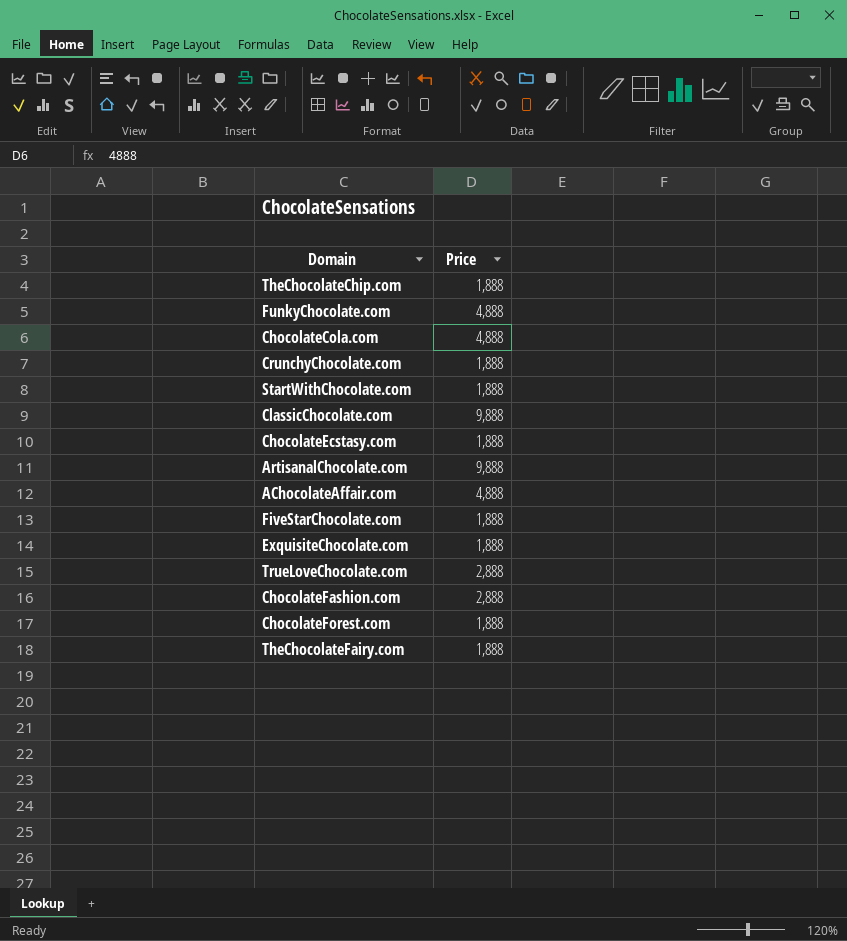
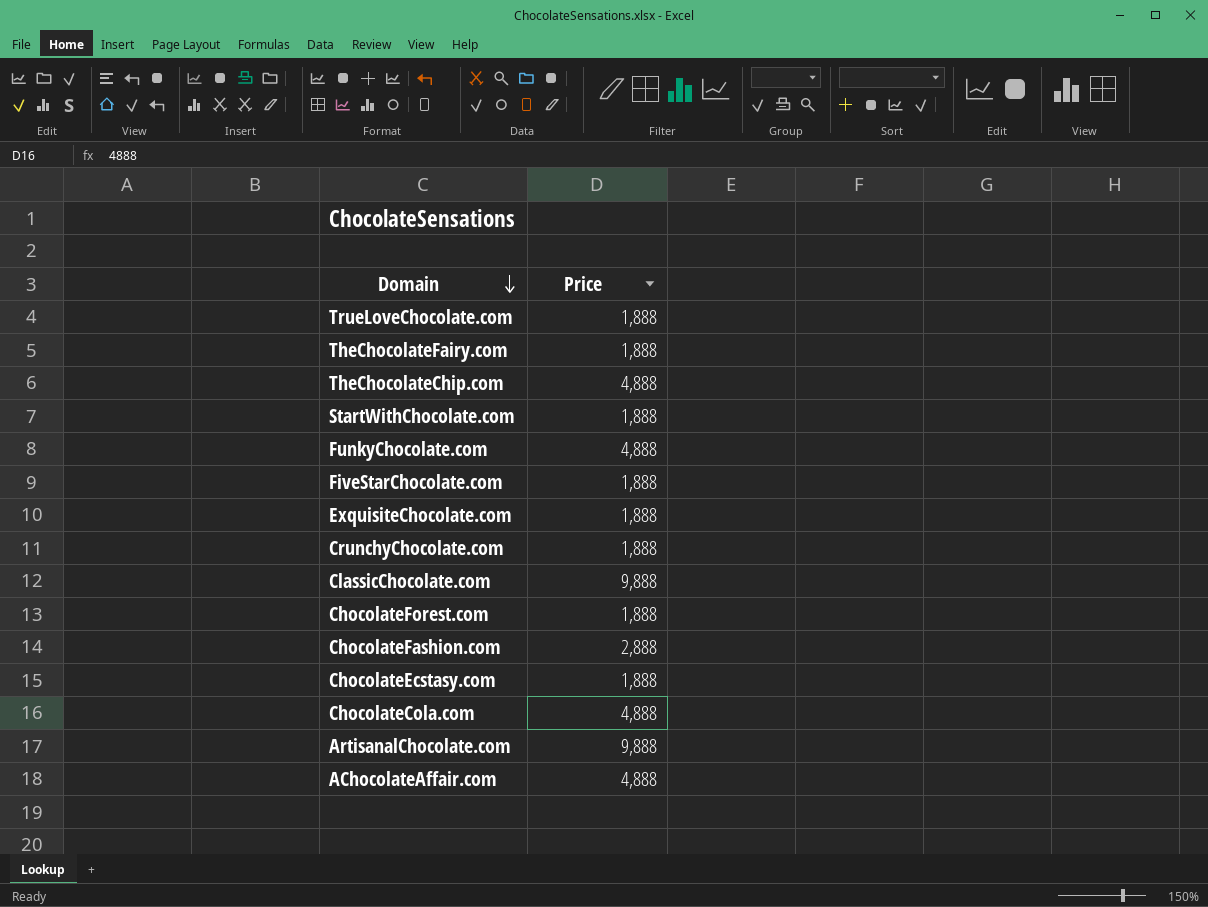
row order: none -> Domain descending
TrueLoveChocolate.com | Price: 2,888 -> 1,888
TheChocolateChip.com | Price: 1,888 -> 4,888

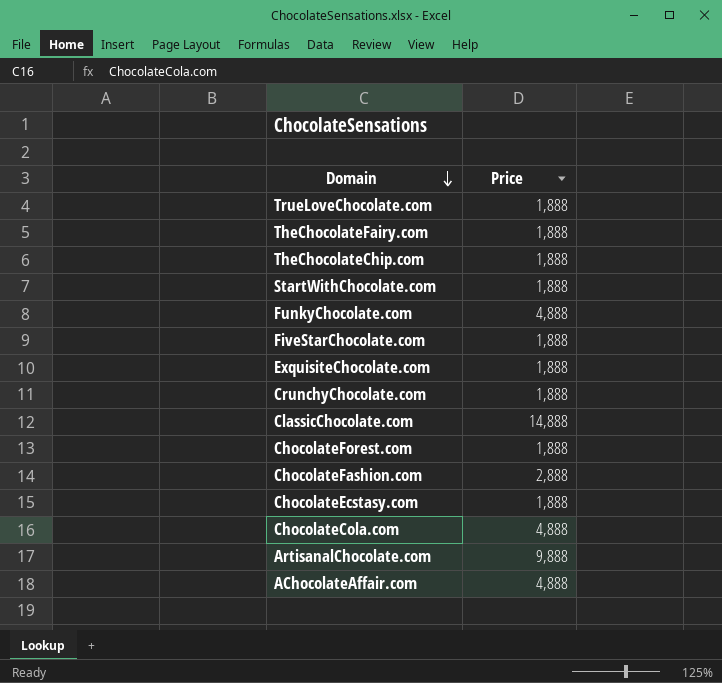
TheChocolateChip.com | Price: 4,888 -> 1,888
ClassicChocolate.com | Price: 9,888 -> 14,888

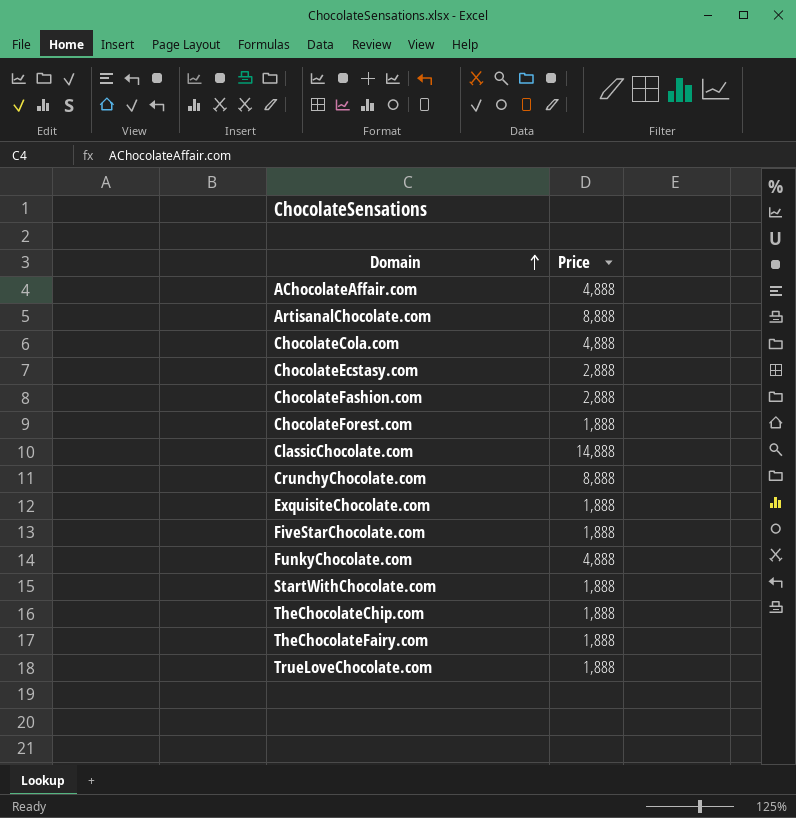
row order: Domain descending -> Domain ascending
ArtisanalChocolate.com | Price: 9,888 -> 8,888
ChocolateEcstasy.com | Price: 1,888 -> 2,888
CrunchyChocolate.com | Price: 1,888 -> 8,888

